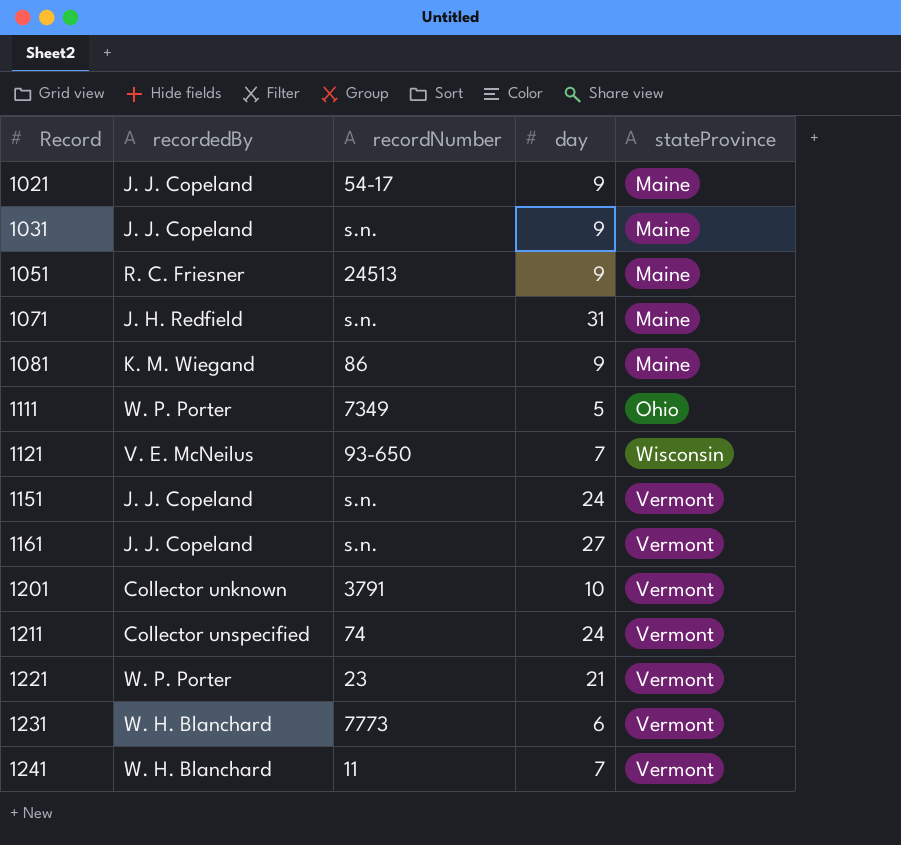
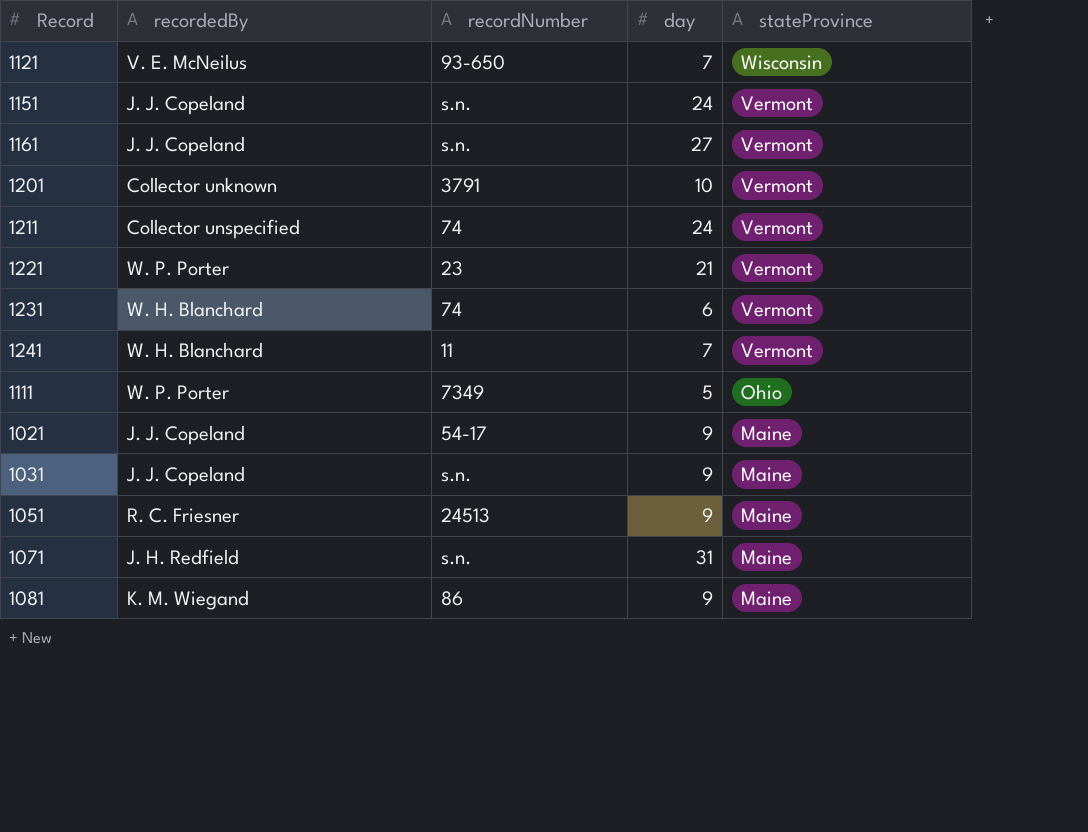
row order: Record ascending -> stateProvince descending
1231 | recordNumber: 7773 -> 74

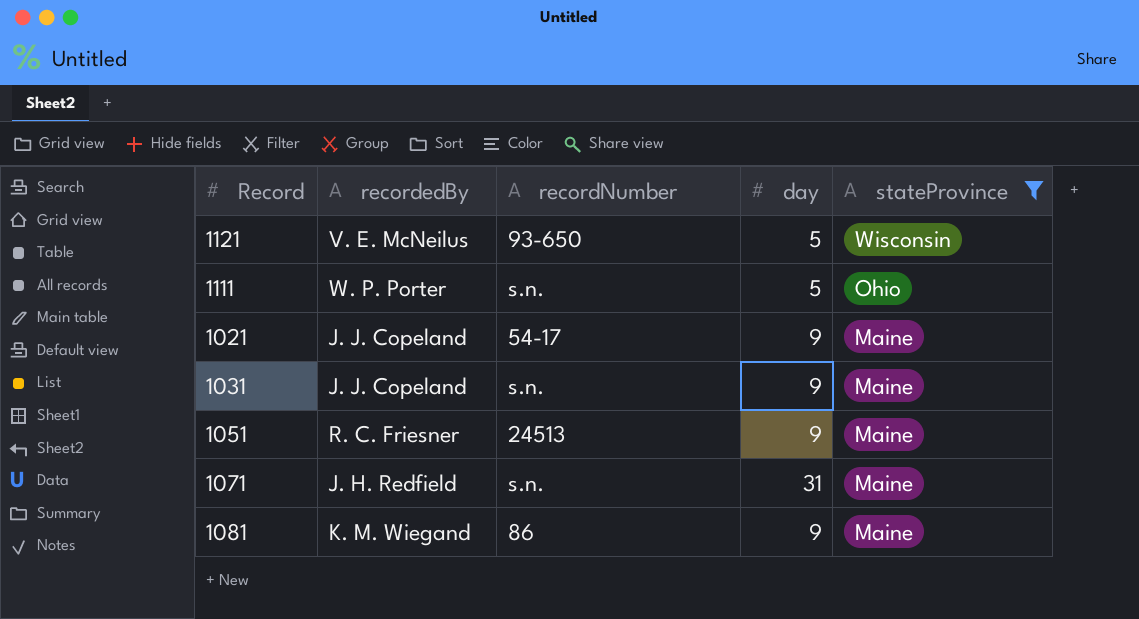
filter: none -> stateProvince != Vermont
1121 | day: 7 -> 5
1111 | recordNumber: 7349 -> s.n.

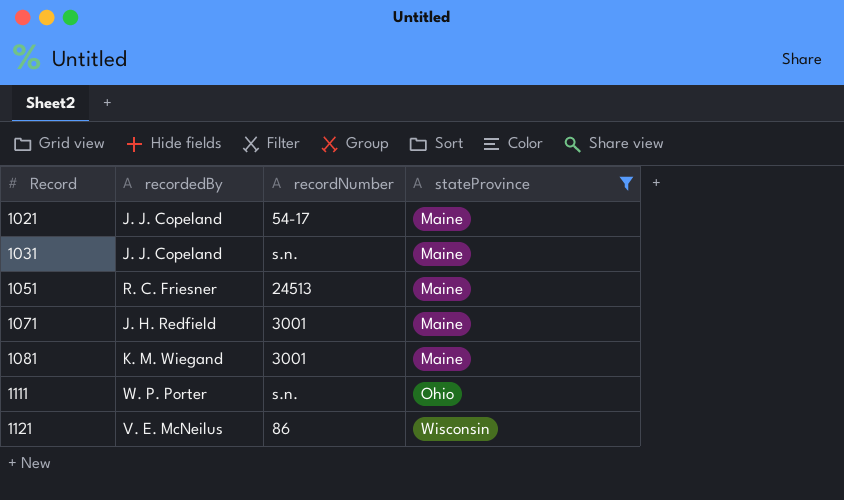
row order: stateProvince descending -> Record ascending
column day | position: 4 -> none
1071 | recordNumber: s.n. -> 3001
1081 | recordNumber: 86 -> 3001
1121 | recordNumber: 93-650 -> 86

